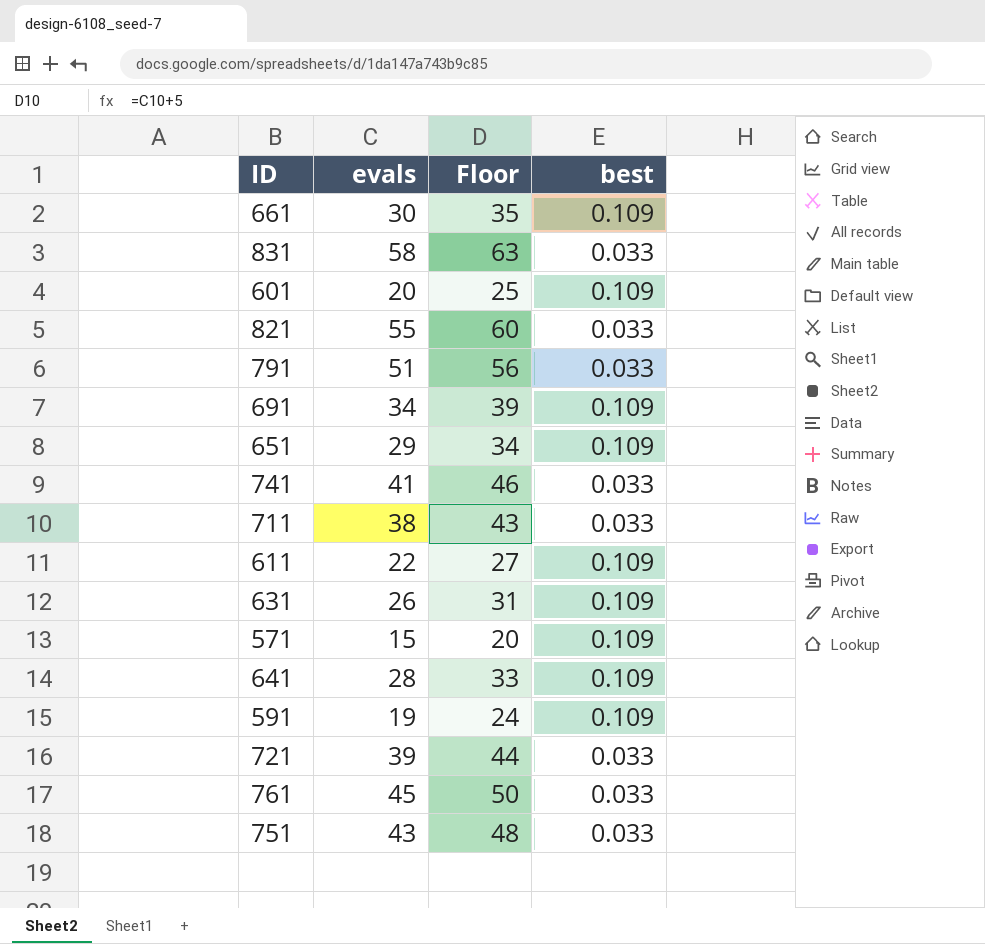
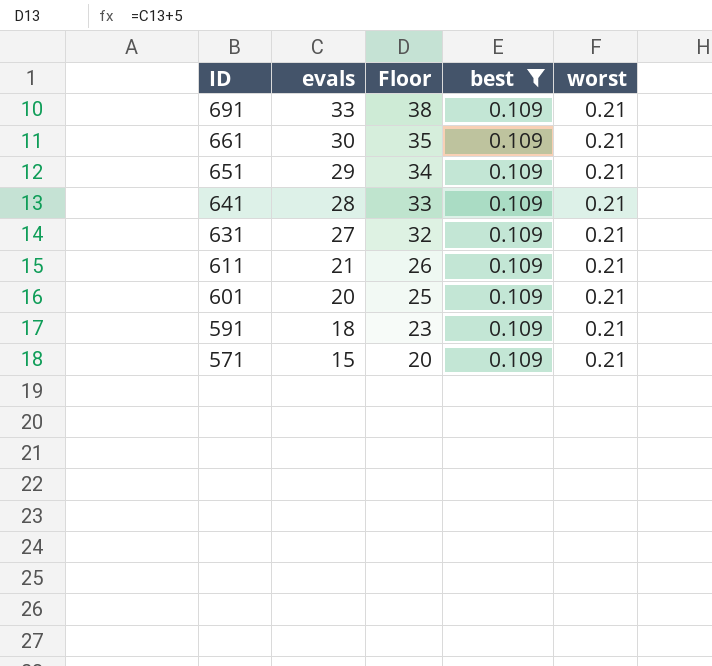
filter: none -> best = 0.109
row order: none -> ID descending
column worst | position: none -> 5
691 | evals: 34 -> 33
691 | Floor: 39 -> 38
631 | evals: 26 -> 27
631 | Floor: 31 -> 32
611 | evals: 22 -> 21
611 | Floor: 27 -> 26
591 | evals: 19 -> 18
591 | Floor: 24 -> 23

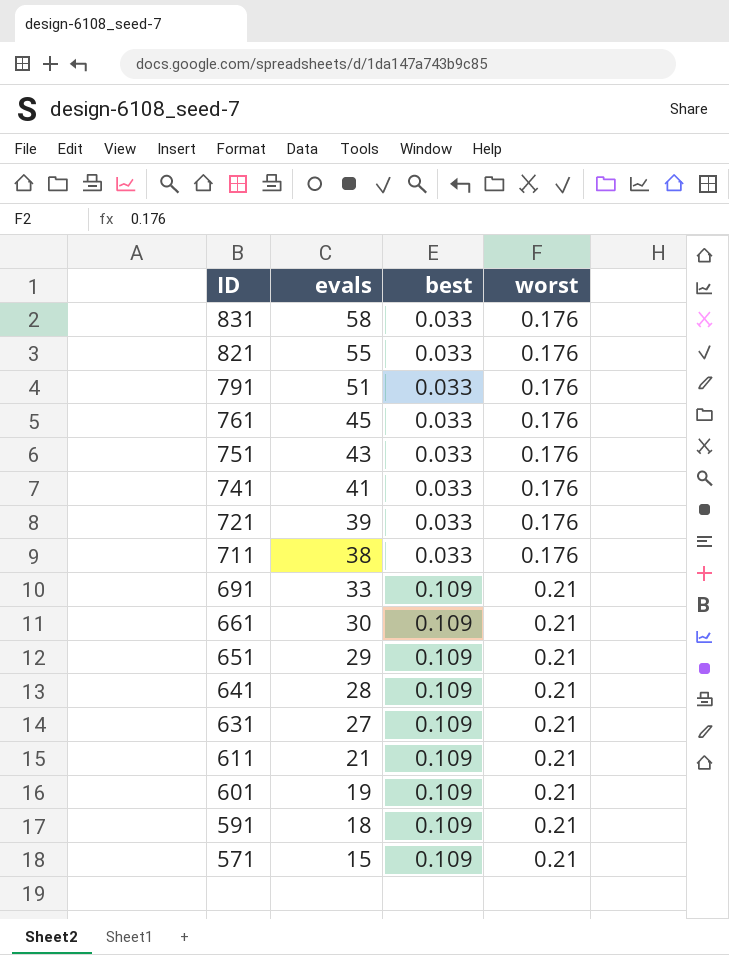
filter: best = 0.109 -> none
column Floor | formula: [evals] + 5 -> none
601 | evals: 20 -> 19

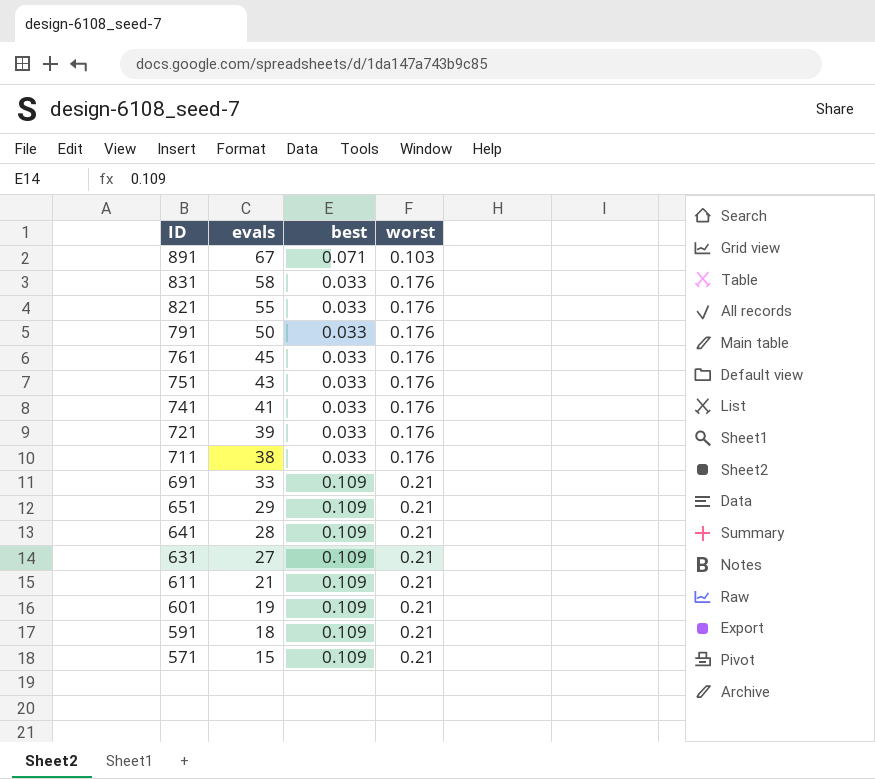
row 661: 30 | 0.109 | 0.21 -> none
row 891: none -> 67 | 0.071 | 0.103
791 | evals: 51 -> 50

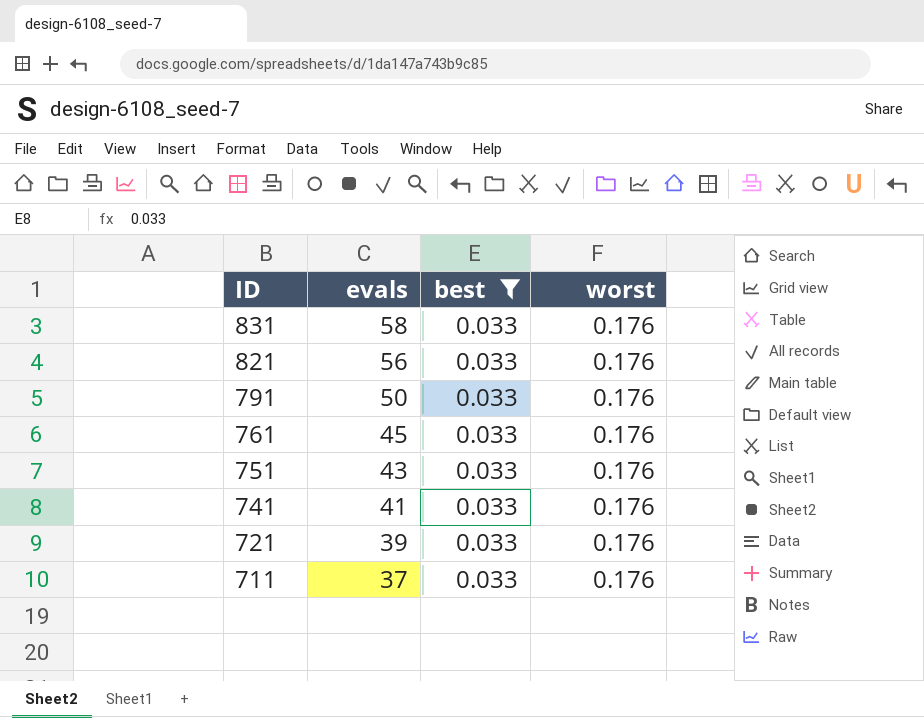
filter: none -> best = 0.033
821 | evals: 55 -> 56
711 | evals: 38 -> 37

